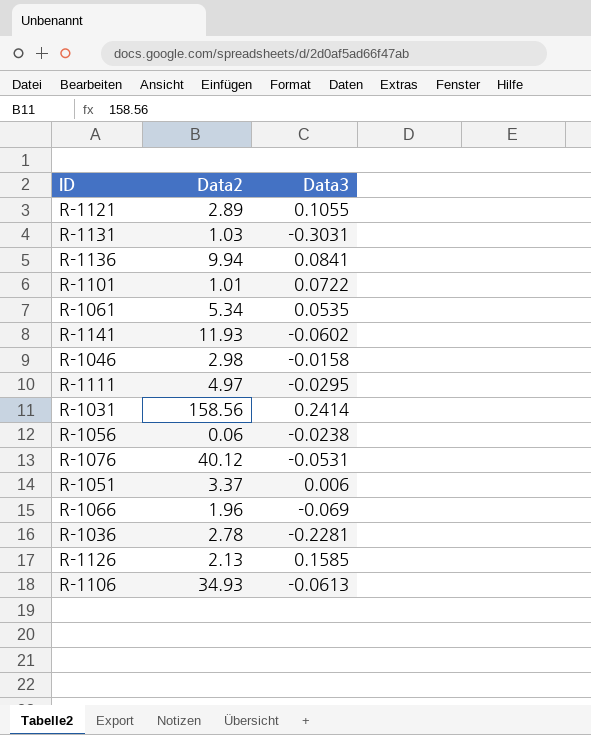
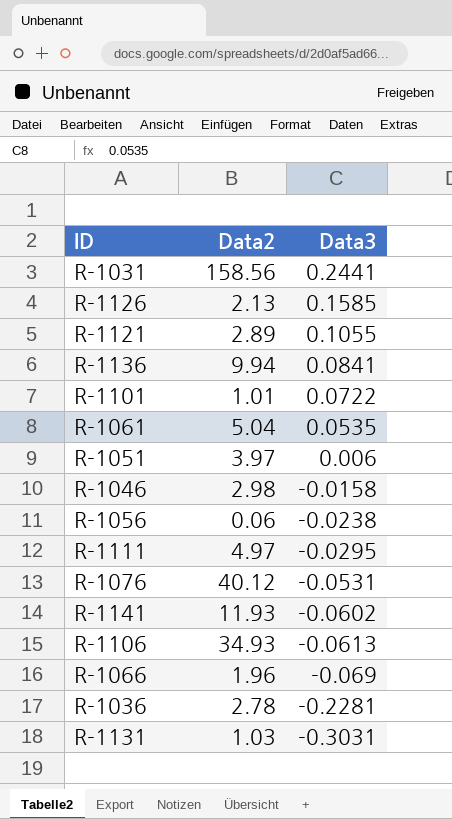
row order: none -> Data3 descending
R-1031 | Data3: 0.2414 -> 0.2441
R-1061 | Data2: 5.34 -> 5.04
R-1051 | Data2: 3.37 -> 3.97

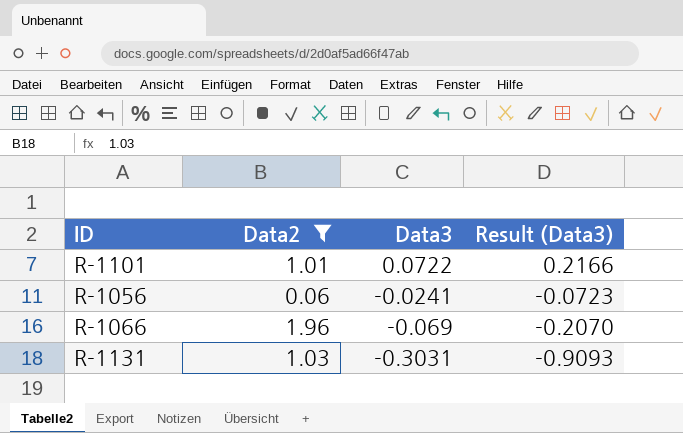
filter: none -> Data2 <= 1.96
column Result (Data3) | formula: none -> [Data3] * 3
R-1056 | Data3: -0.0238 -> -0.0241

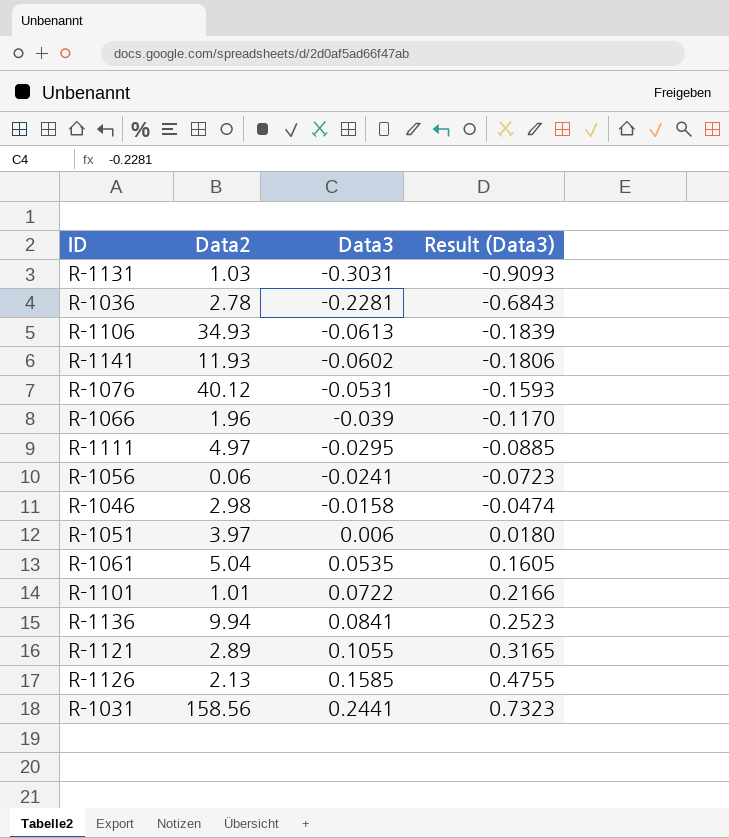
filter: Data2 <= 1.96 -> none
row order: Data3 descending -> Data3 ascending
R-1066 | Data3: -0.069 -> -0.039
R-1066 | Result (Data3): -0.2070 -> -0.1170

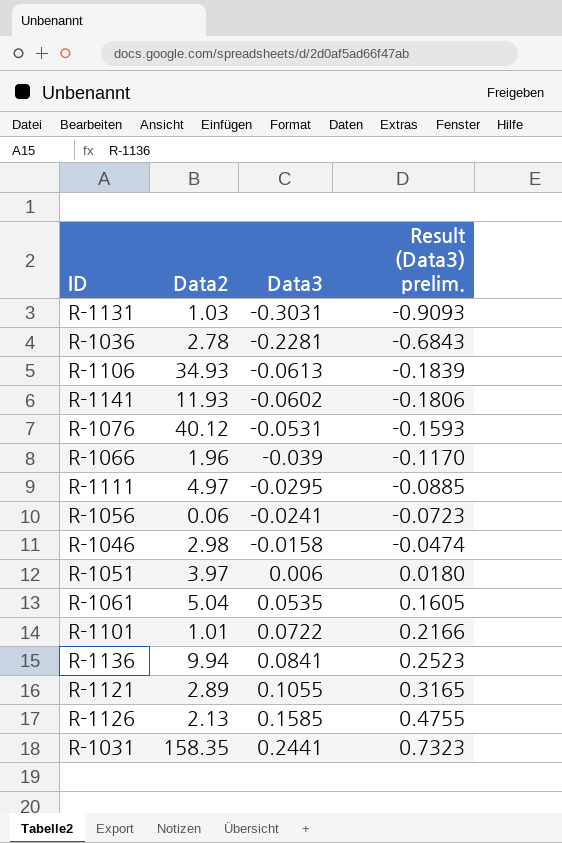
column name: Result (Data3) -> Result (Data3) prelim.
R-1031 | Data2: 158.56 -> 158.35

